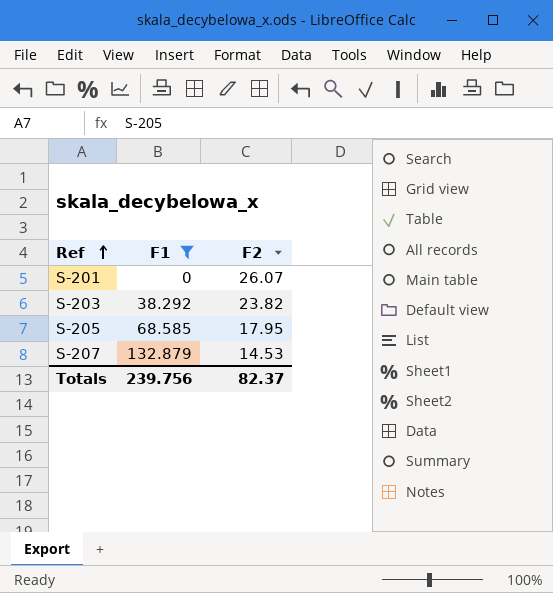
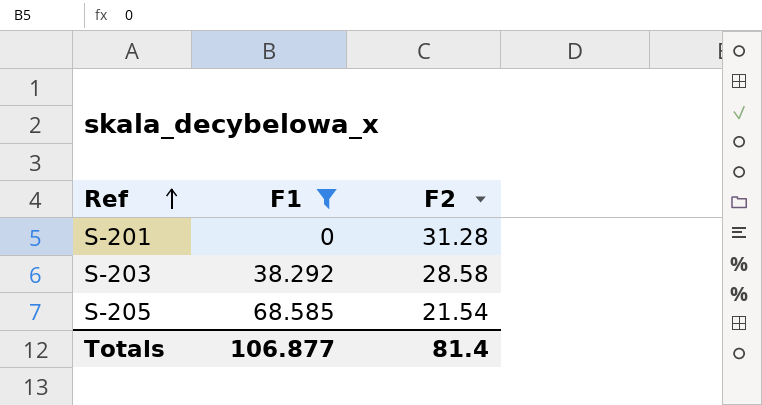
row S-207: 132.879 | 14.53 -> none
S-201 | F2: 26.07 -> 31.28
S-203 | F2: 23.82 -> 28.58
S-205 | F2: 17.95 -> 21.54
Totals | F1: 239.756 -> 106.877
Totals | F2: 82.37 -> 81.4

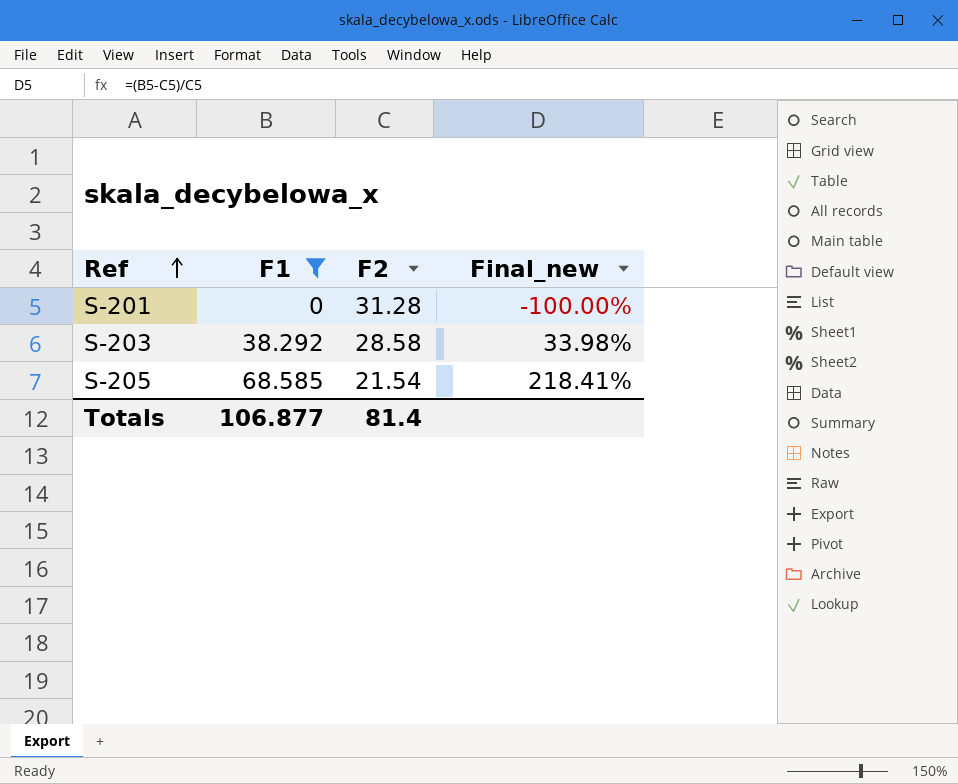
column Final_new | formula: none -> ([F1] - [F2]) / [F2]

